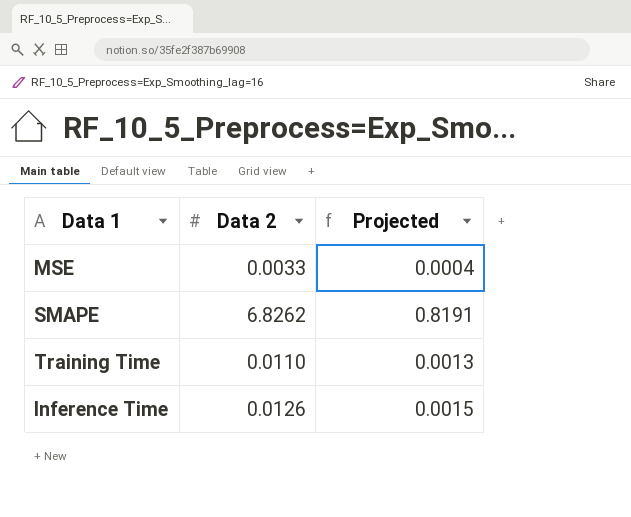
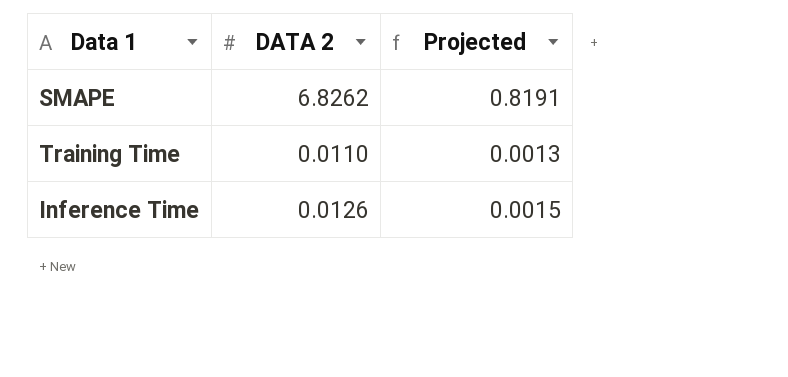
column name: Data 2 -> DATA 2
row MSE: 0.0033 | 0.0004 -> none

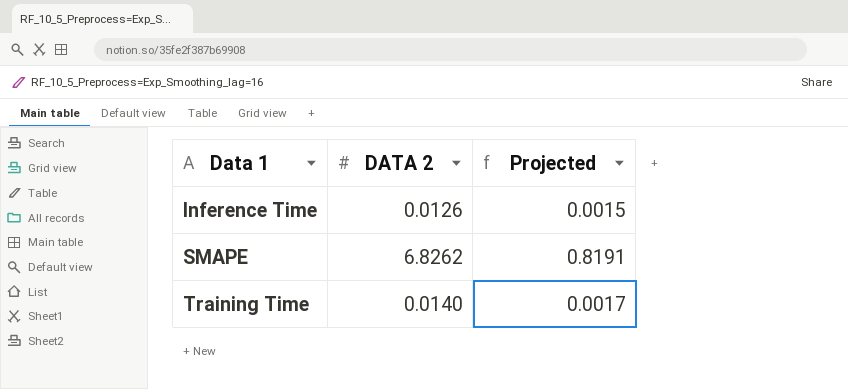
row order: none -> Data 1 ascending
Training Time | DATA 2: 0.0110 -> 0.0140
Training Time | Projected: 0.0013 -> 0.0017

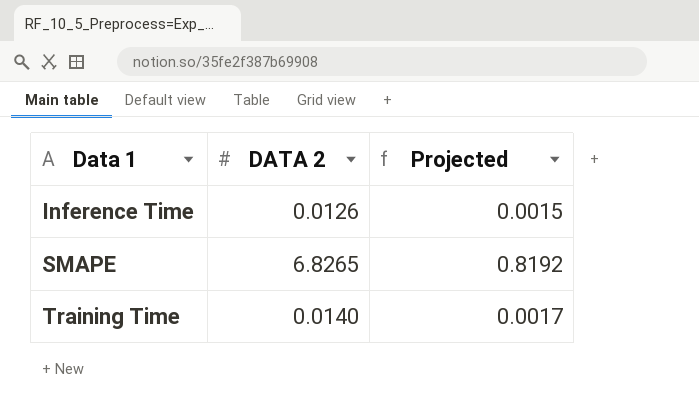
SMAPE | DATA 2: 6.8262 -> 6.8265
SMAPE | Projected: 0.8191 -> 0.8192

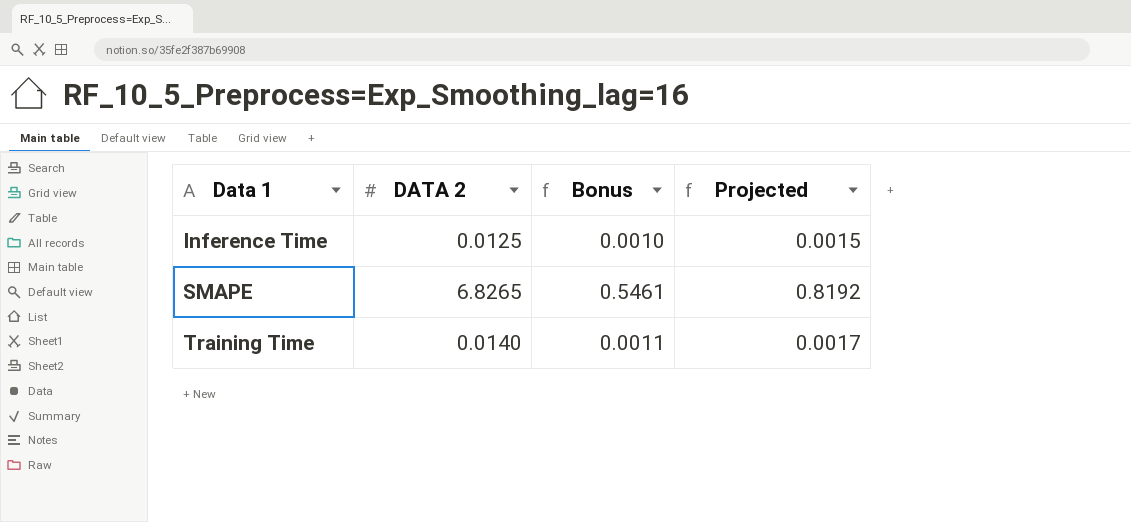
column Bonus | formula: none -> [DATA 2] * 0.08
Inference Time | DATA 2: 0.0126 -> 0.0125

